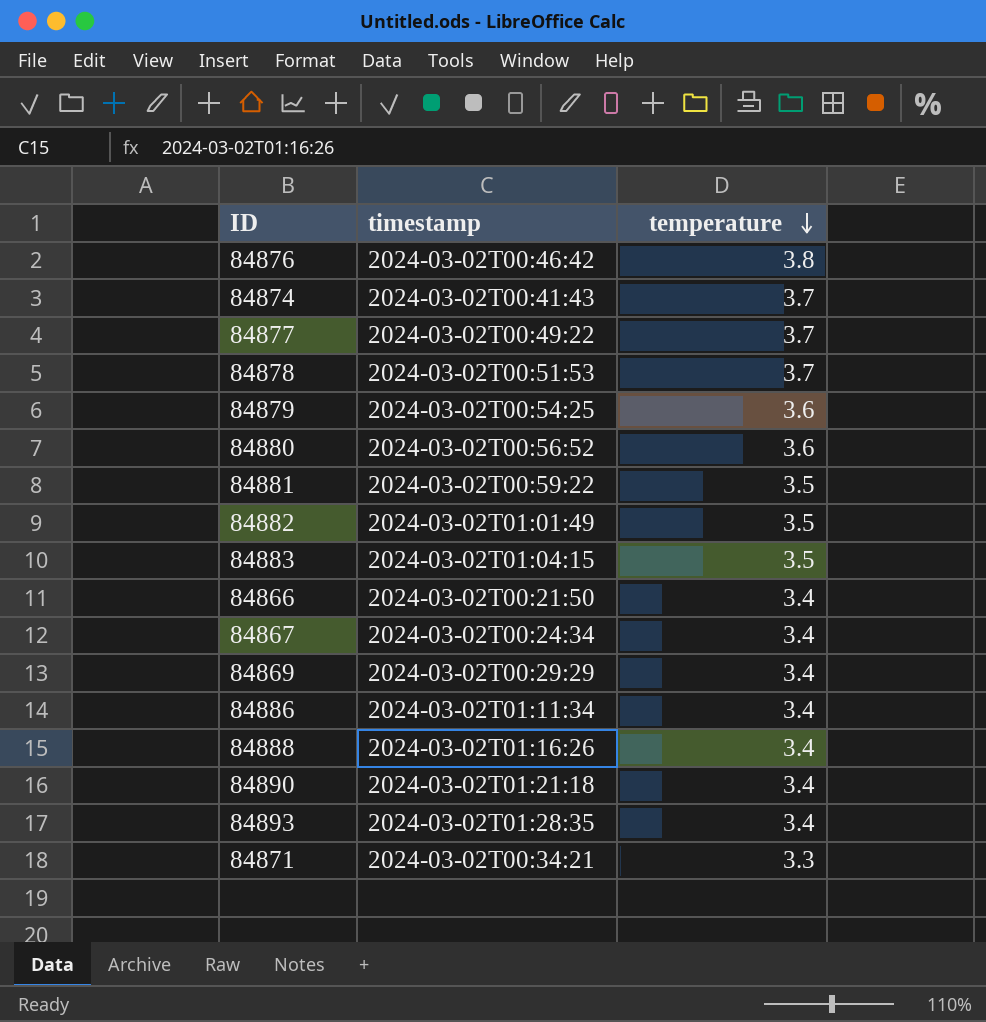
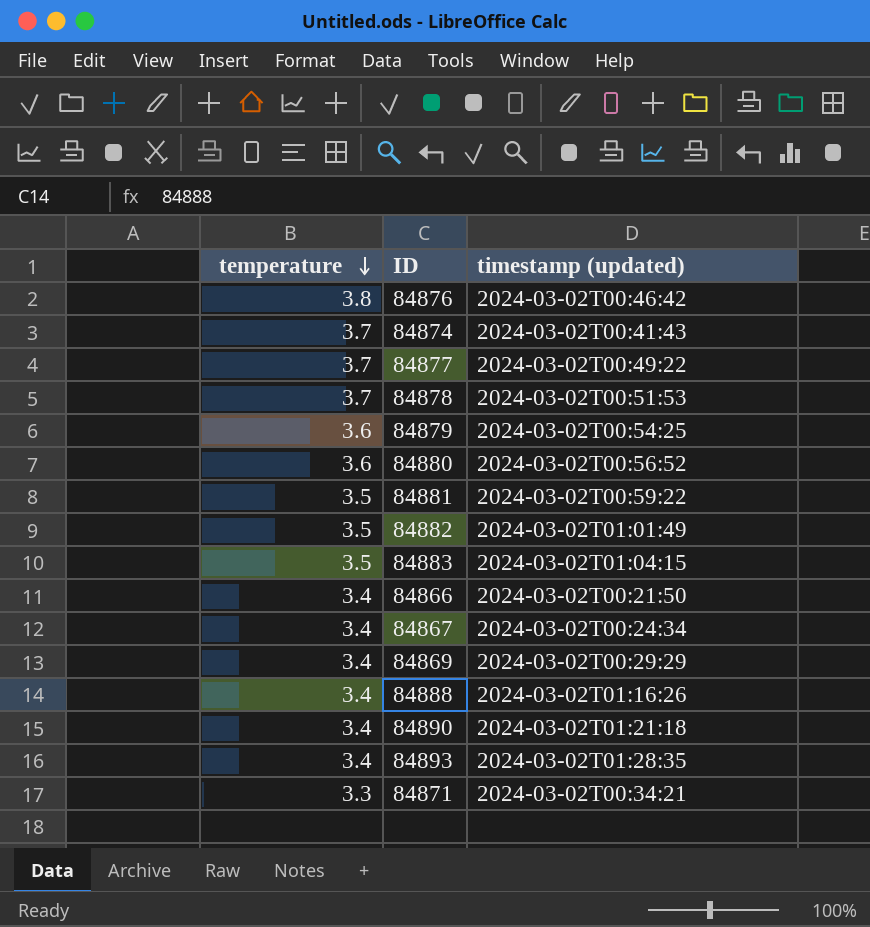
column temperature | position: 3 -> 1
column name: timestamp -> timestamp (updated)
row 84886: 2024-03-02T01:11:34 | 3.4 -> none

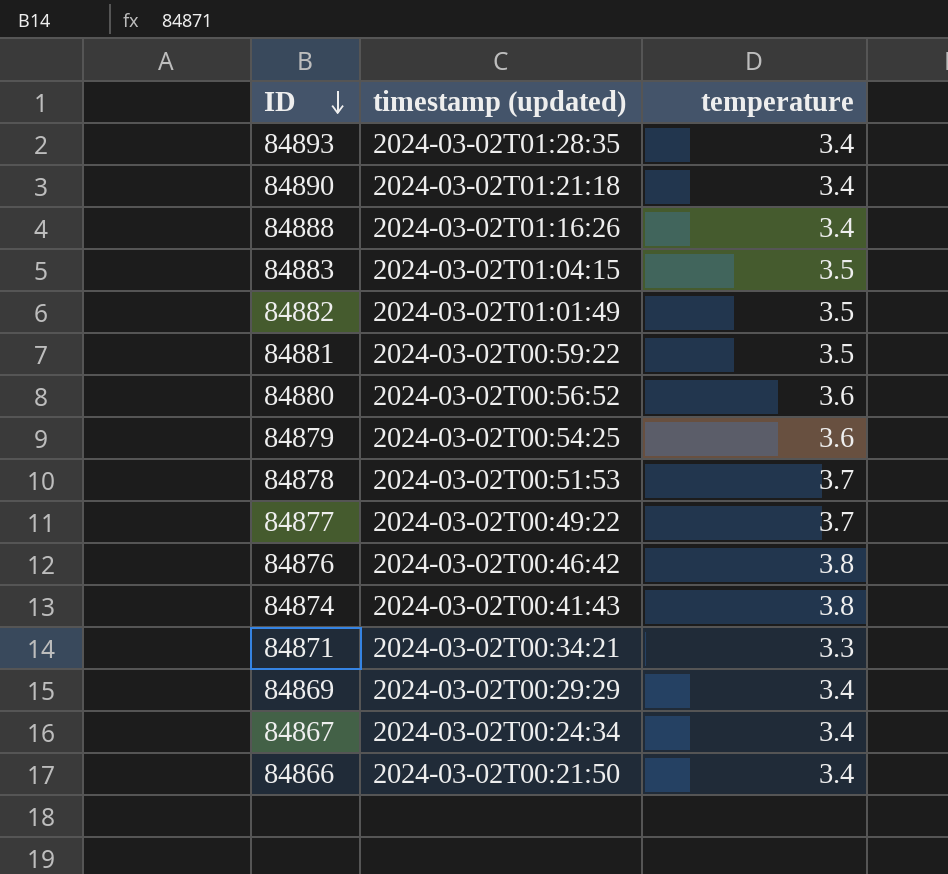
row order: temperature descending -> ID descending
column temperature | position: 1 -> 3
84874 | temperature: 3.7 -> 3.8

